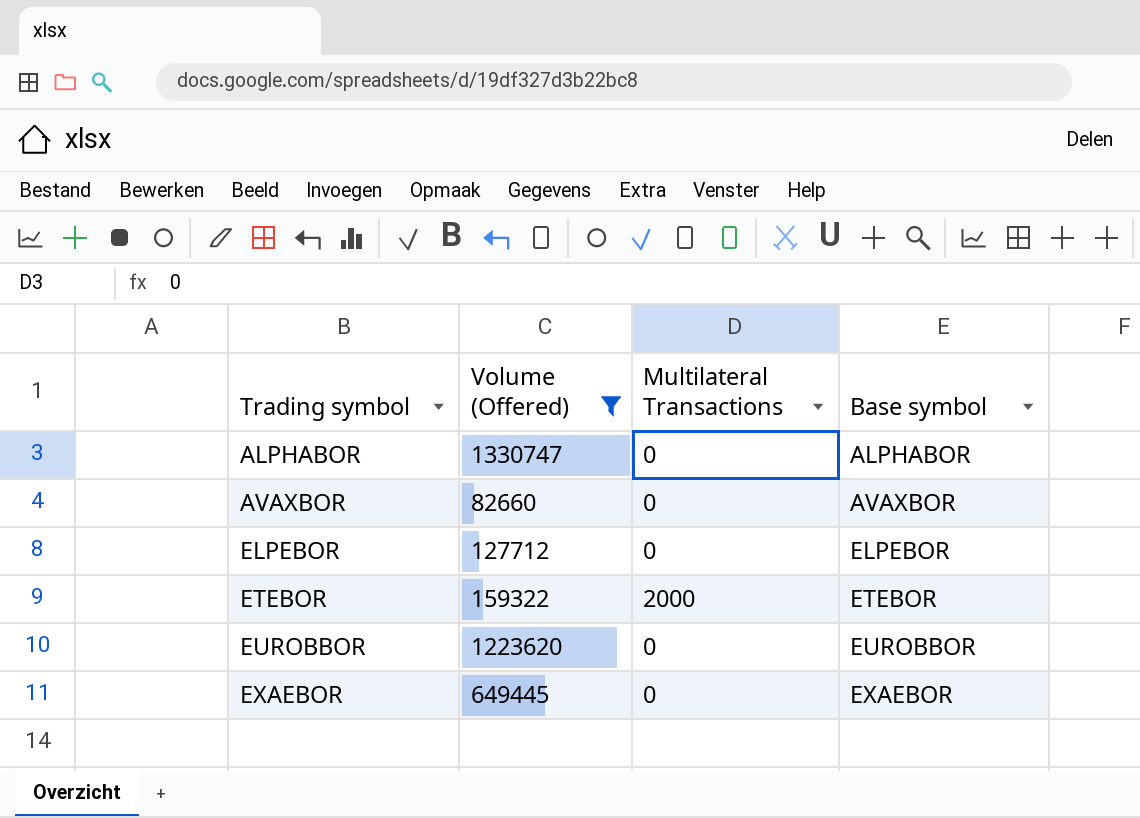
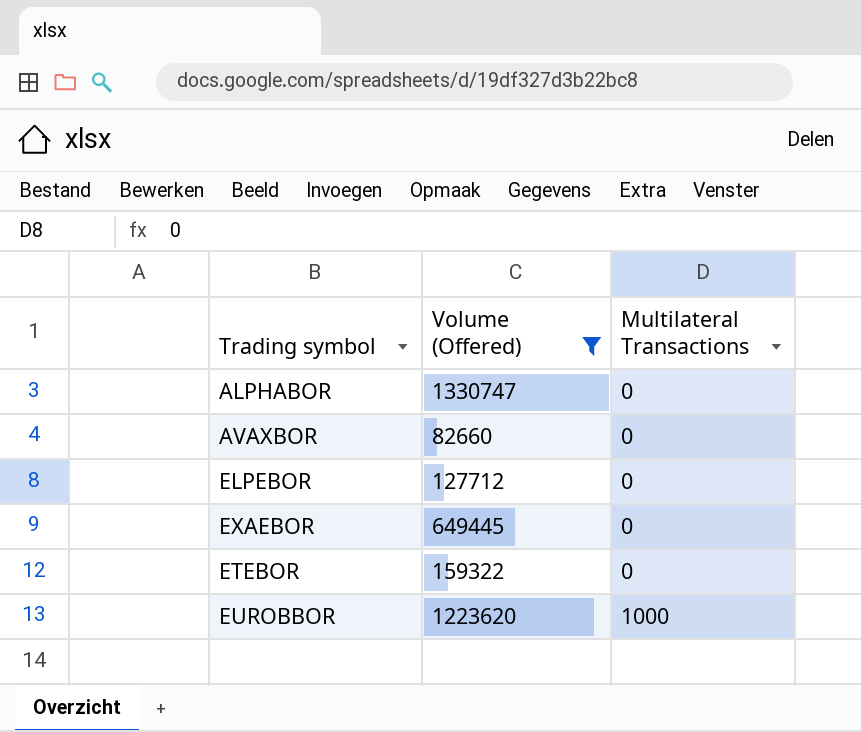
row order: Trading symbol ascending -> Multilateral Transactions ascending
column Base symbol | position: 4 -> none
ETEBOR | Multilateral Transactions: 2000 -> 0
EUROBBOR | Multilateral Transactions: 0 -> 1000

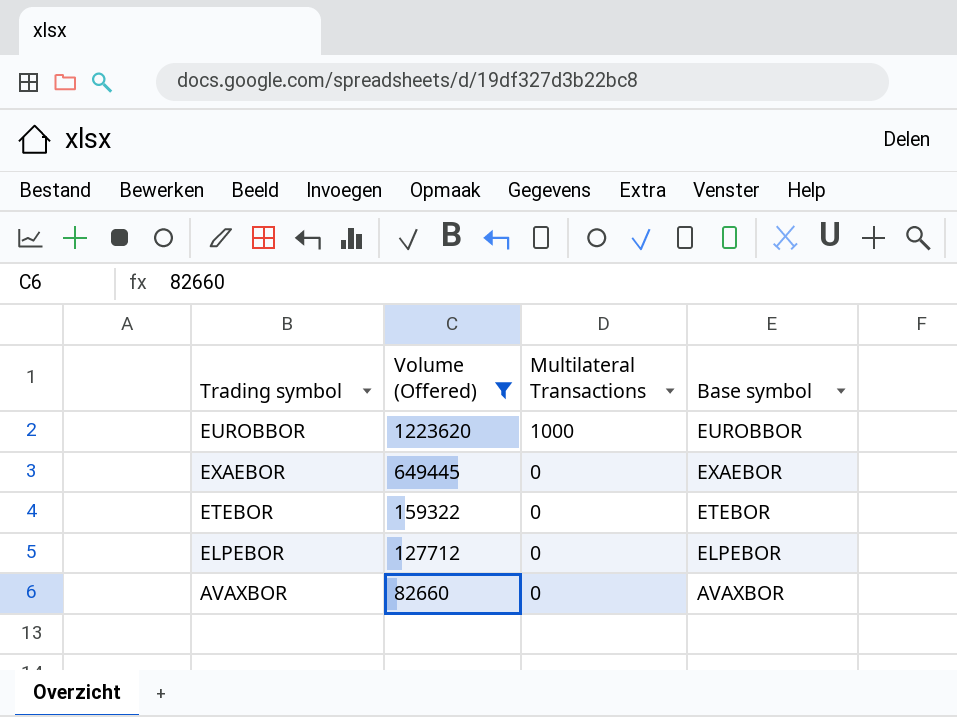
row order: Multilateral Transactions ascending -> Volume (Offered) descending
column Base symbol | position: none -> 4
row ALPHABOR: 1330747 | 0 -> none

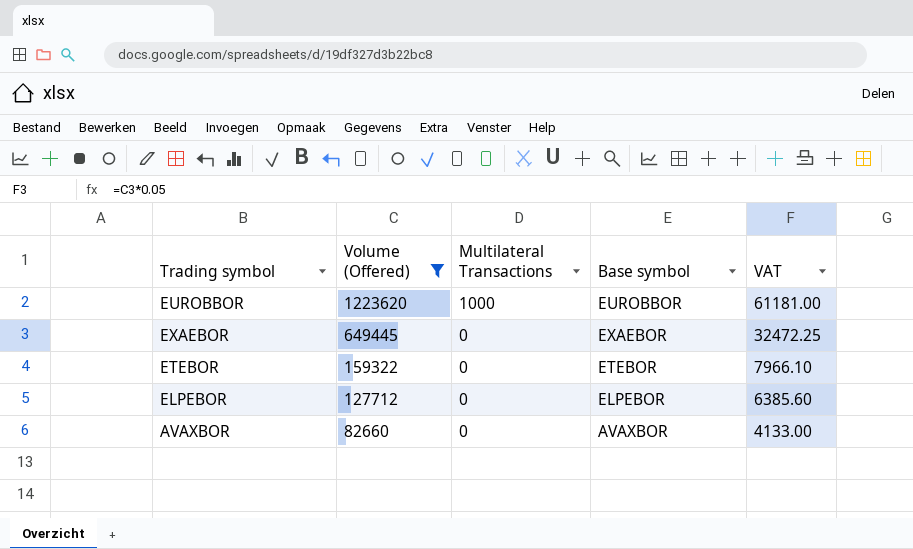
column VAT | formula: none -> [Volume (Offered)] * 0.05

